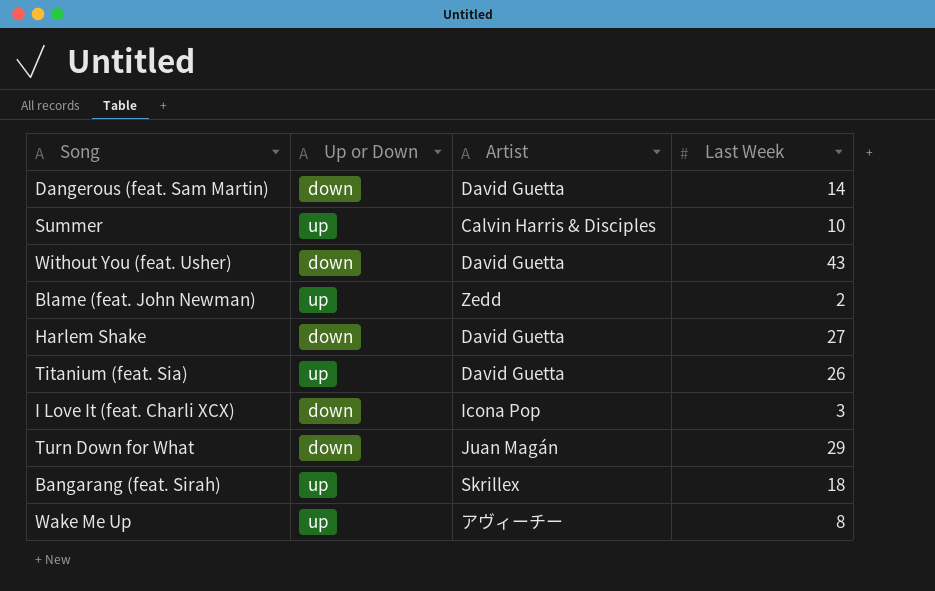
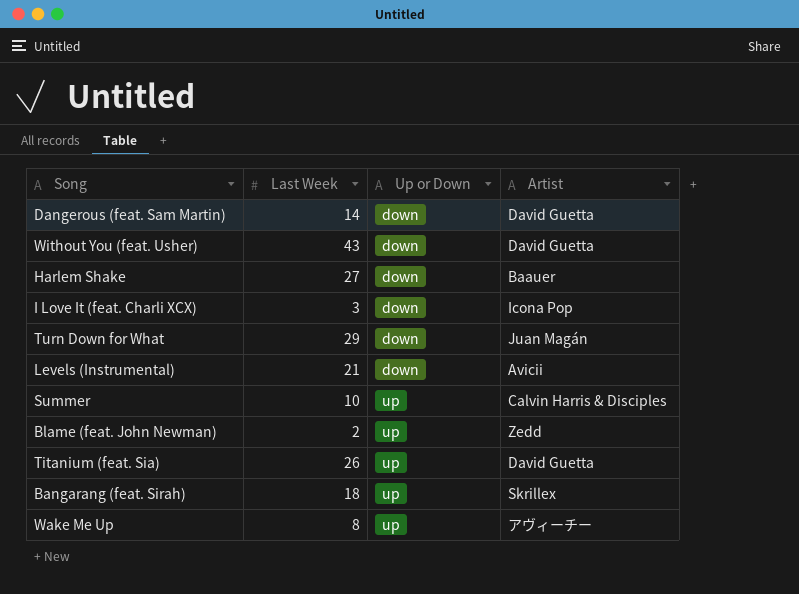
row order: none -> Up or Down ascending
column Last Week | position: 4 -> 2
Harlem Shake | Artist: David Guetta -> Baauer
row Levels (Instrumental): none -> 21 | down | Avicii

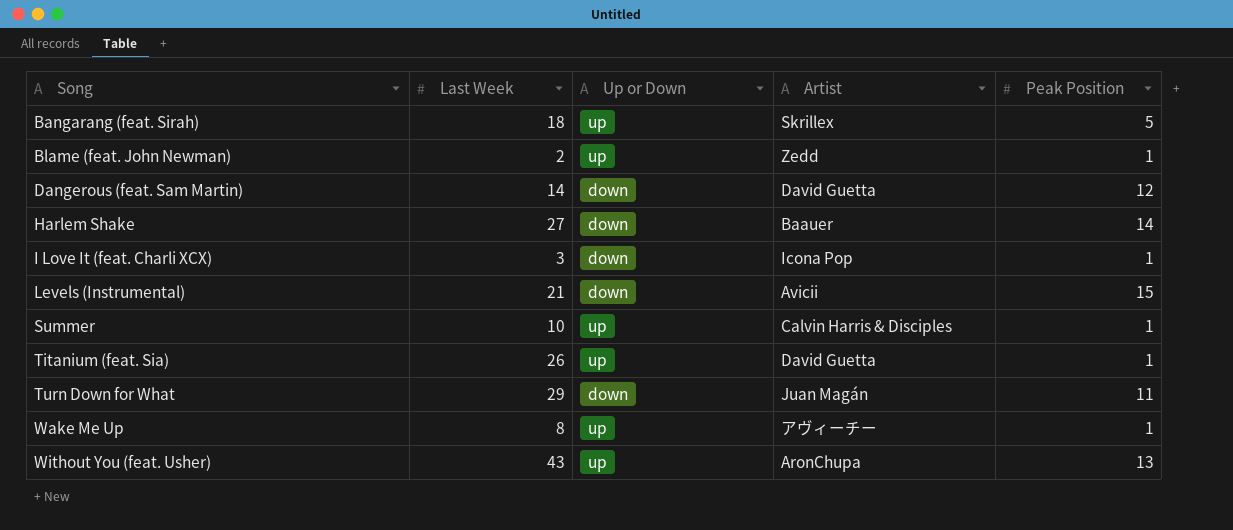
row order: Up or Down ascending -> Song ascending
column Peak Position | position: none -> 5
Without You (feat. Usher) | Up or Down: down -> up
Without You (feat. Usher) | Artist: David Guetta -> AronChupa

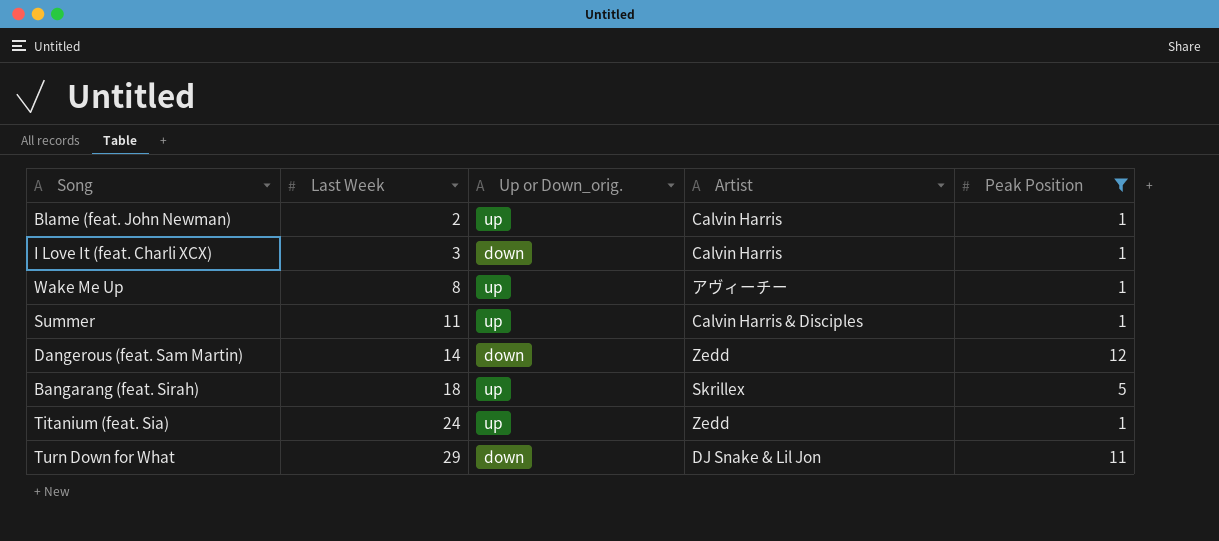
filter: none -> Peak Position <= 12
row order: Song ascending -> Last Week ascending
column name: Up or Down -> Up or Down_orig.
Blame (feat. John Newman) | Artist: Zedd -> Calvin Harris
I Love It (feat. Charli XCX) | Artist: Icona Pop -> Calvin Harris
Summer | Last Week: 10 -> 11
Dangerous (feat. Sam Martin) | Artist: David Guetta -> Zedd
Titanium (feat. Sia) | Last Week: 26 -> 24
Titanium (feat. Sia) | Artist: David Guetta -> Zedd
Turn Down for What | Artist: Juan Magán -> DJ Snake & Lil Jon

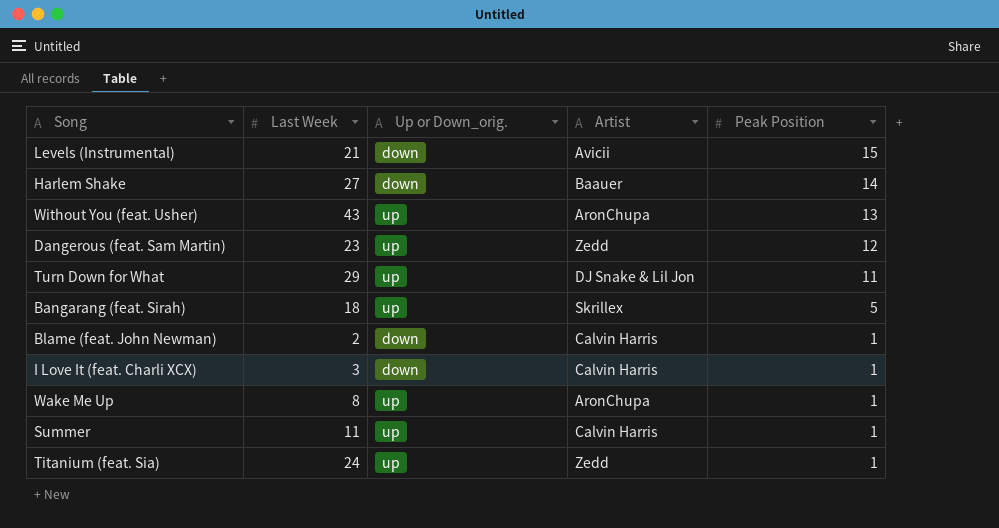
filter: Peak Position <= 12 -> none
row order: Last Week ascending -> Peak Position descending
Dangerous (feat. Sam Martin) | Last Week: 14 -> 23
Dangerous (feat. Sam Martin) | Up or Down_orig.: down -> up
Turn Down for What | Up or Down_orig.: down -> up
Blame (feat. John Newman) | Up or Down_orig.: up -> down
Wake Me Up | Artist: アヴィーチー -> AronChupa
Summer | Artist: Calvin Harris & Disciples -> Calvin Harris

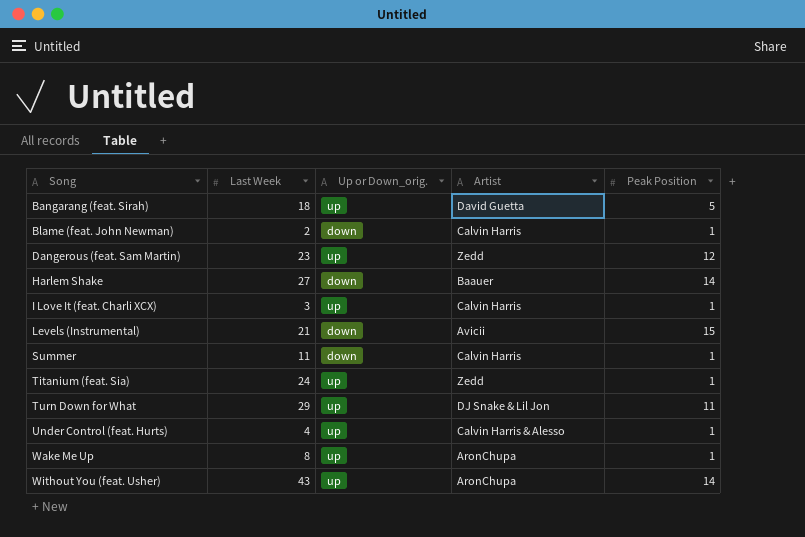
row order: Peak Position descending -> Song ascending
Bangarang (feat. Sirah) | Artist: Skrillex -> David Guetta
I Love It (feat. Charli XCX) | Up or Down_orig.: down -> up
Summer | Up or Down_orig.: up -> down
row Under Control (feat. Hurts): none -> 4 | up | Calvin Harris & Alesso | 1
Without You (feat. Usher) | Peak Position: 13 -> 14

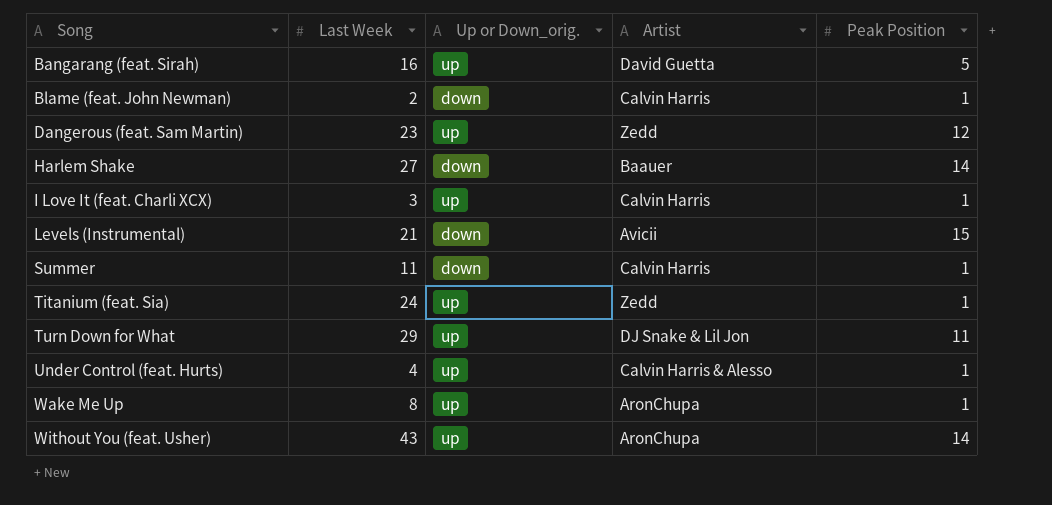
Bangarang (feat. Sirah) | Last Week: 18 -> 16

